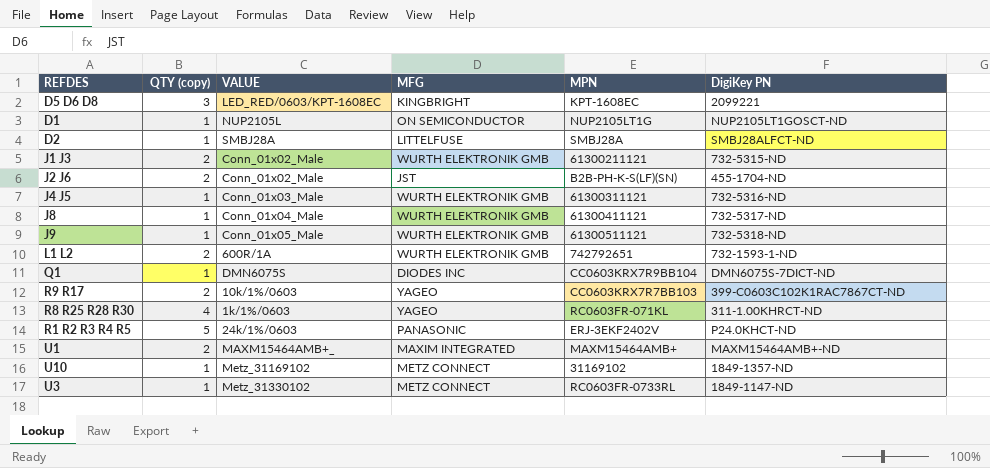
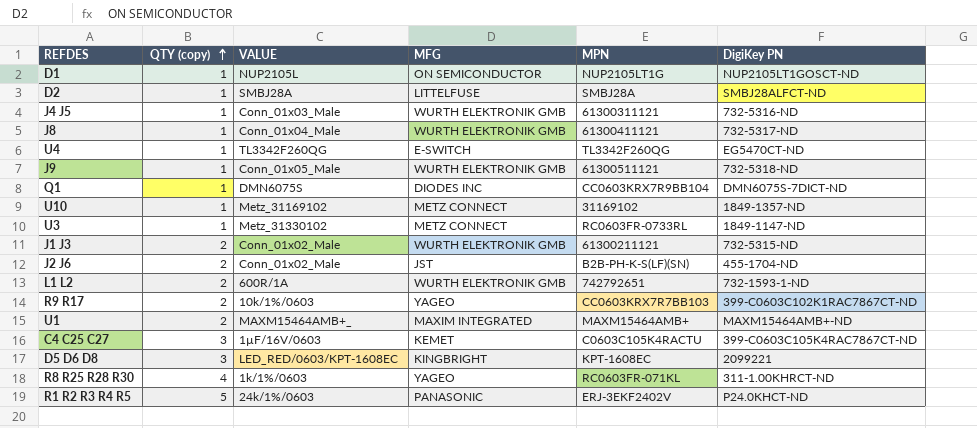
row order: none -> QTY (copy) ascending
row U4: none -> 1 | TL3342F260QG | E-SWITCH | TL3342F260QG | EG5470CT-ND
row C4 C25 C27: none -> 3 | 1µF/16V/0603 | KEMET | C0603C105K4RACTU | 399-C0603C105K4RAC7867CT-ND

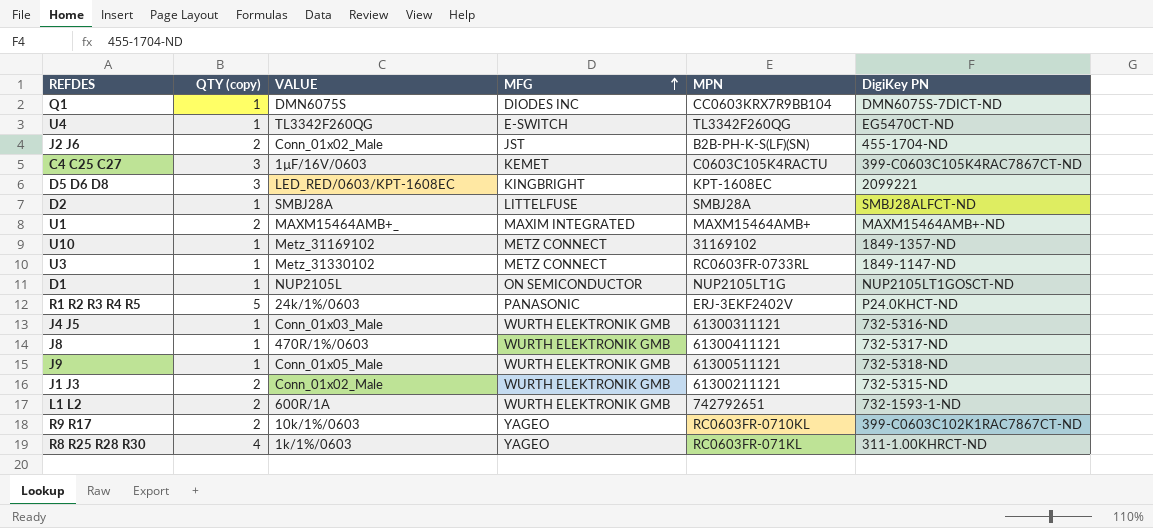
row order: QTY (copy) ascending -> MFG ascending
J8 | VALUE: Conn_01x04_Male -> 470R/1%/0603
R9 R17 | MPN: CC0603KRX7R7BB103 -> RC0603FR-0710KL

